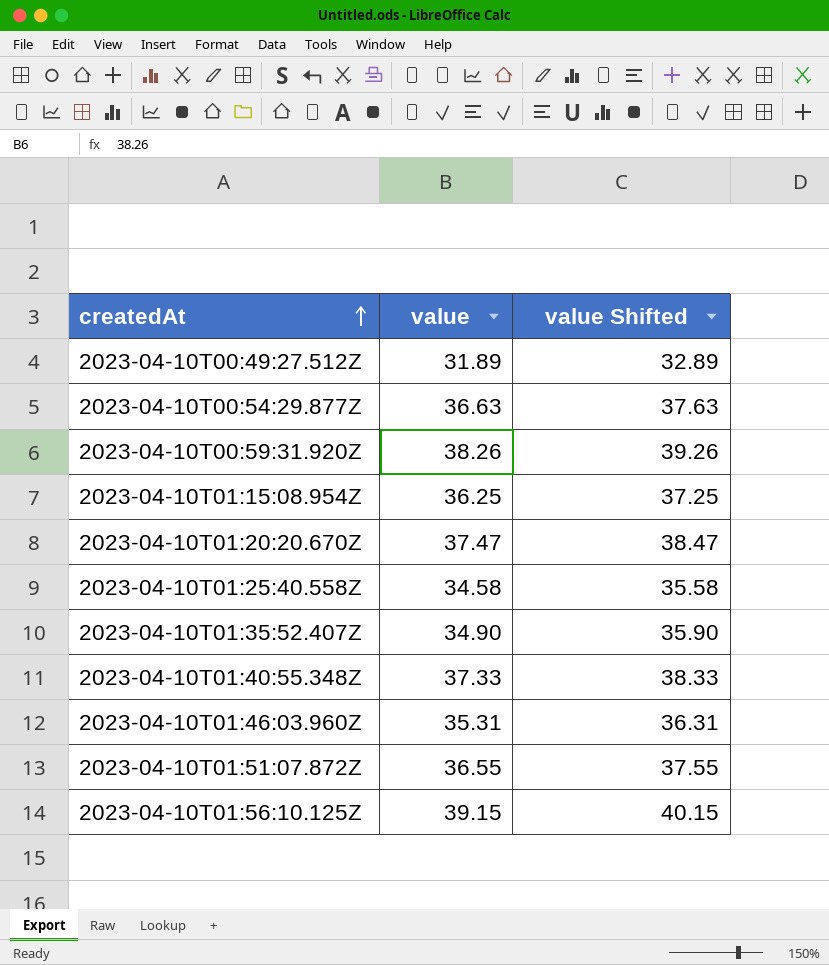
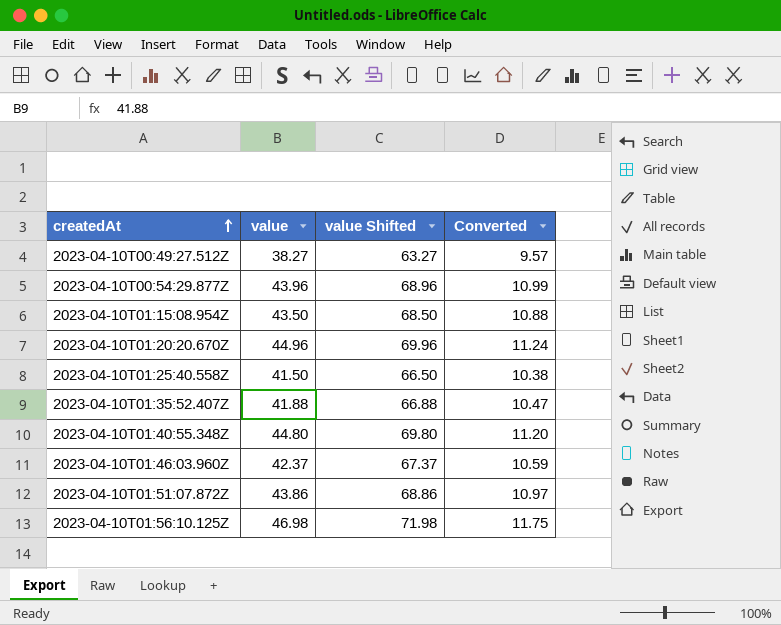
column value Shifted | formula: [value] + 1 -> [value] + 25
column Converted | formula: none -> [value] * 0.25
row 2023-04-10T00:59:31.920Z: 38.26 | 39.26 -> none
2023-04-10T00:49:27.512Z | value: 31.89 -> 38.27
2023-04-10T00:54:29.877Z | value: 36.63 -> 43.96
2023-04-10T01:15:08.954Z | value: 36.25 -> 43.50
2023-04-10T01:20:20.670Z | value: 37.47 -> 44.96
2023-04-10T01:25:40.558Z | value: 34.58 -> 41.50
2023-04-10T01:35:52.407Z | value: 34.90 -> 41.88
2023-04-10T01:40:55.348Z | value: 37.33 -> 44.80
2023-04-10T01:46:03.960Z | value: 35.31 -> 42.37
2023-04-10T01:51:07.872Z | value: 36.55 -> 43.86
2023-04-10T01:56:10.125Z | value: 39.15 -> 46.98

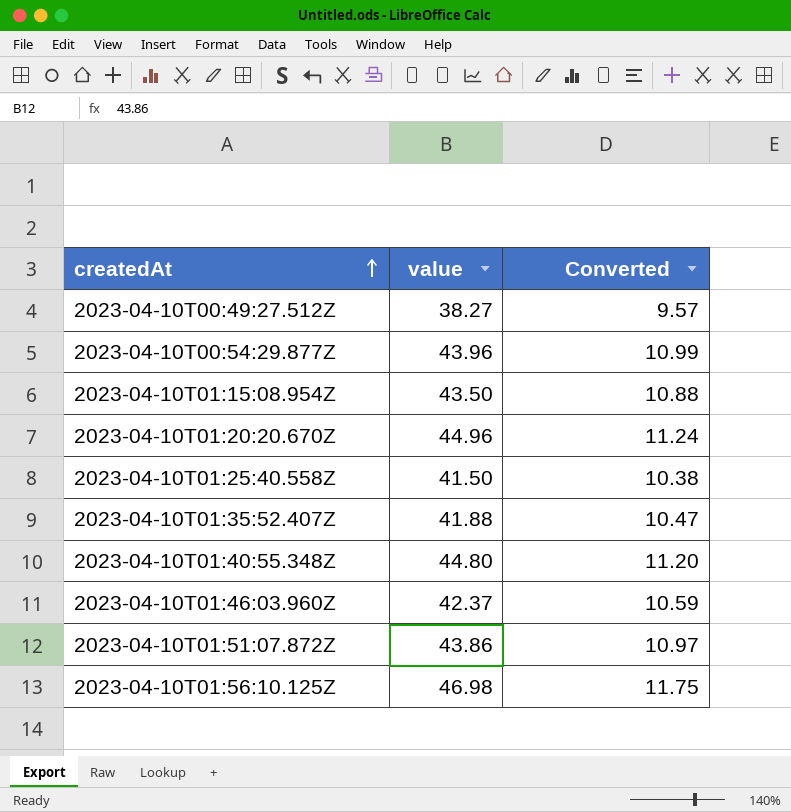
column value Shifted | formula: [value] + 25 -> none

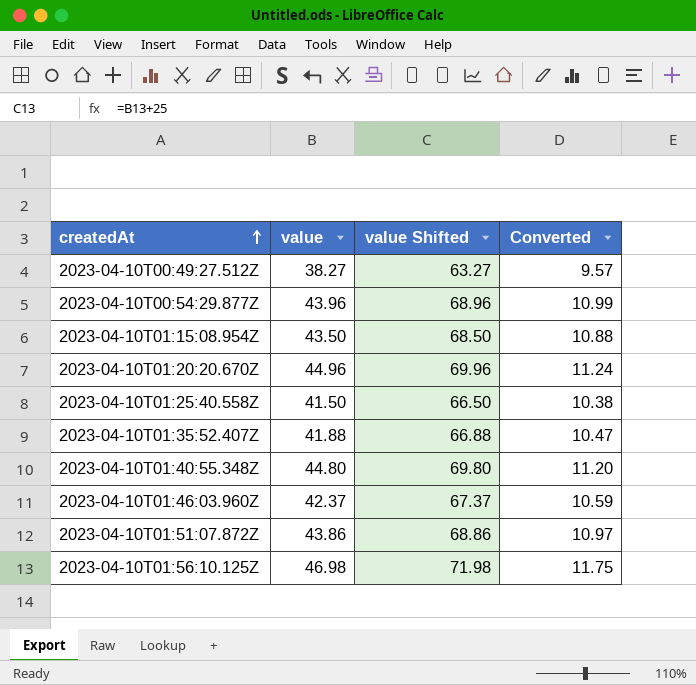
column value Shifted | formula: none -> [value] + 25

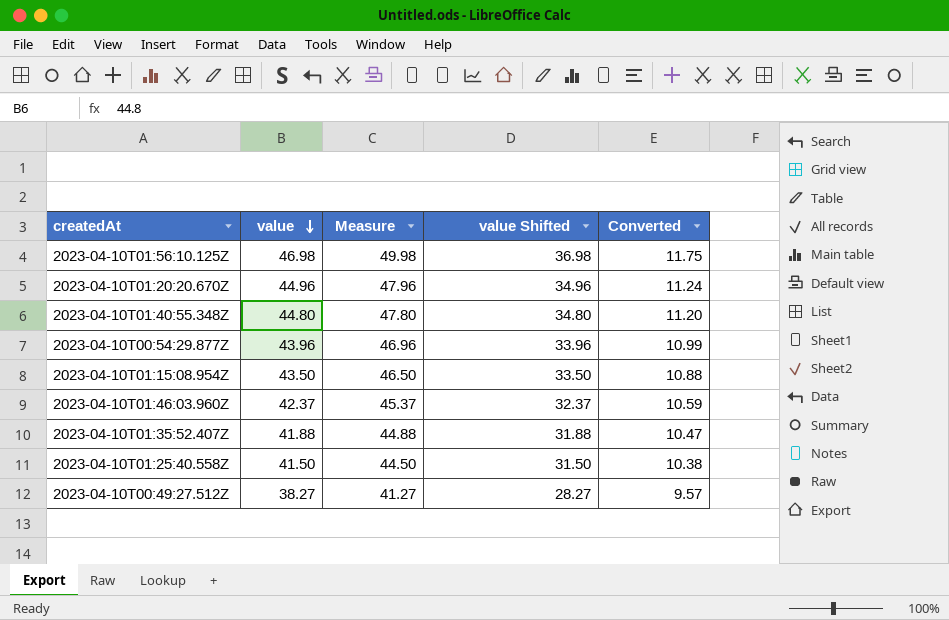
row order: createdAt ascending -> value descending
column Measure | formula: none -> [value] + 3
column value Shifted | formula: [value] + 25 -> [value] - 10
row 2023-04-10T01:51:07.872Z: 43.86 | 68.86 | 10.97 -> none

